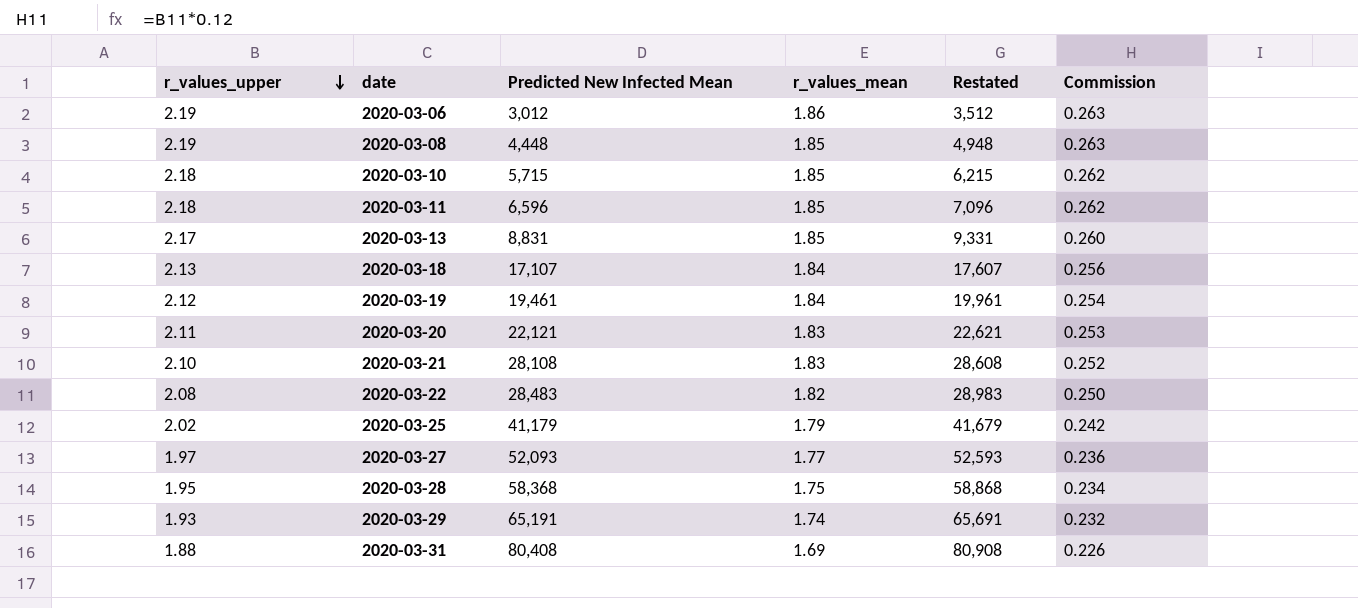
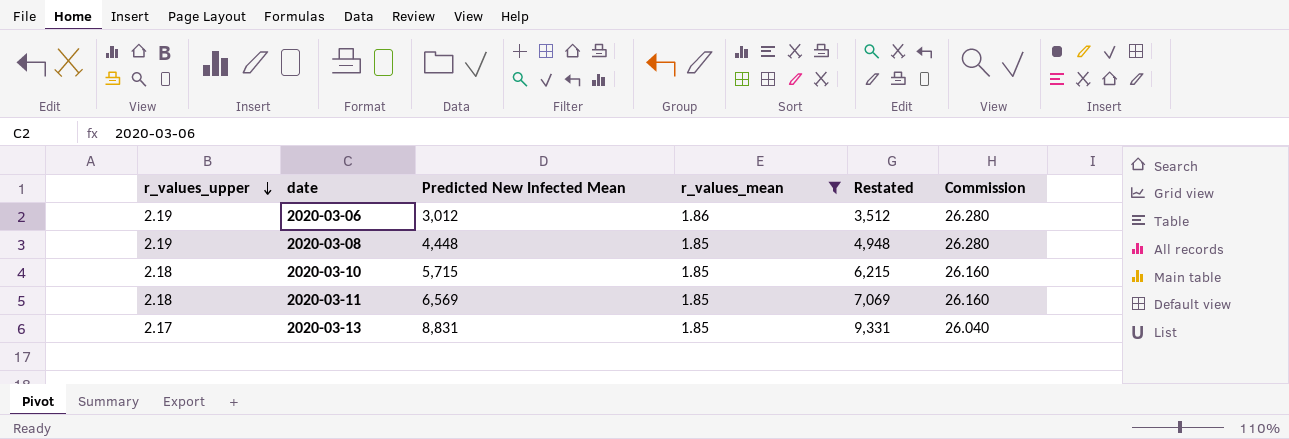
filter: none -> r_values_mean >= 1.85
column Commission | formula: [r_values_upper] * 0.12 -> [r_values_upper] * 12
2020-03-11 | Predicted New Infected Mean: 6,596 -> 6,569
2020-03-11 | Restated: 7,096 -> 7,069

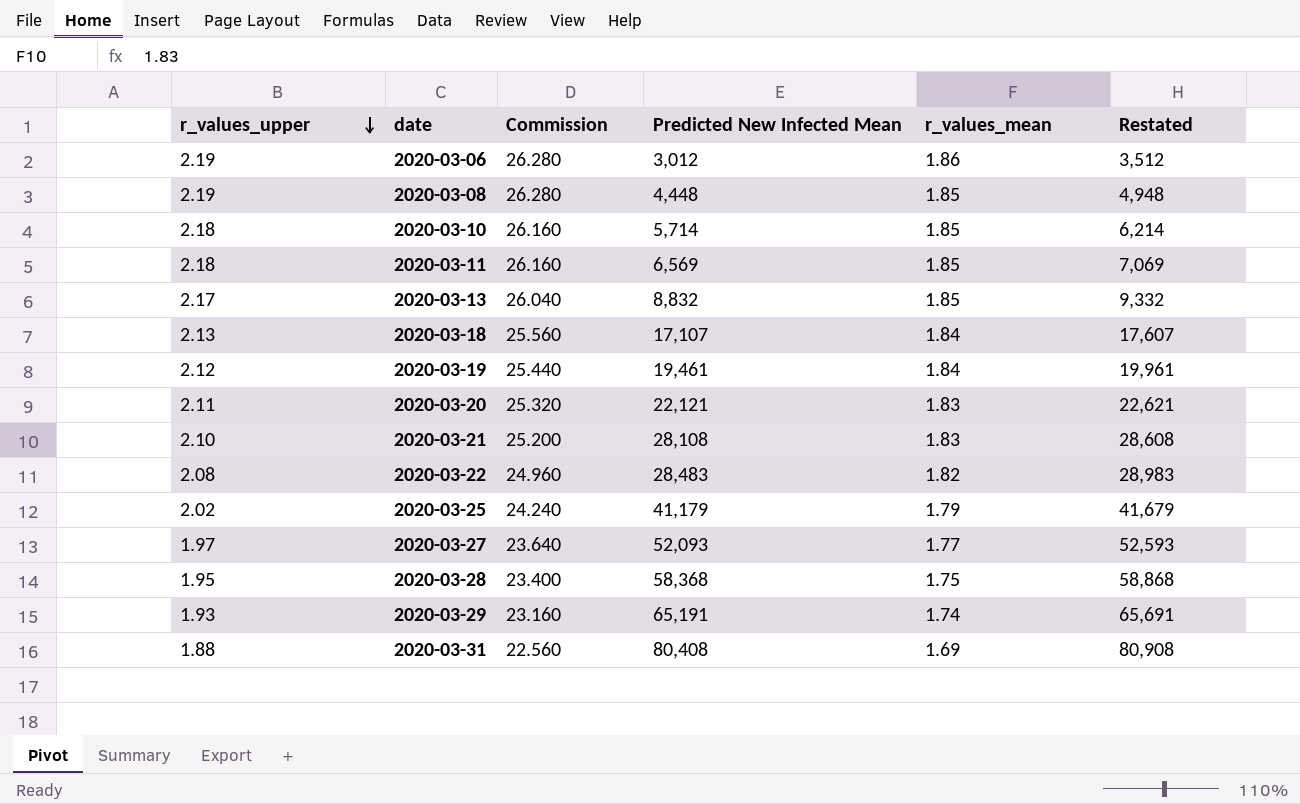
filter: r_values_mean >= 1.85 -> none
column Commission | position: 6 -> 3
2020-03-10 | Predicted New Infected Mean: 5,715 -> 5,714
2020-03-10 | Restated: 6,215 -> 6,214
2020-03-13 | Predicted New Infected Mean: 8,831 -> 8,832
2020-03-13 | Restated: 9,331 -> 9,332

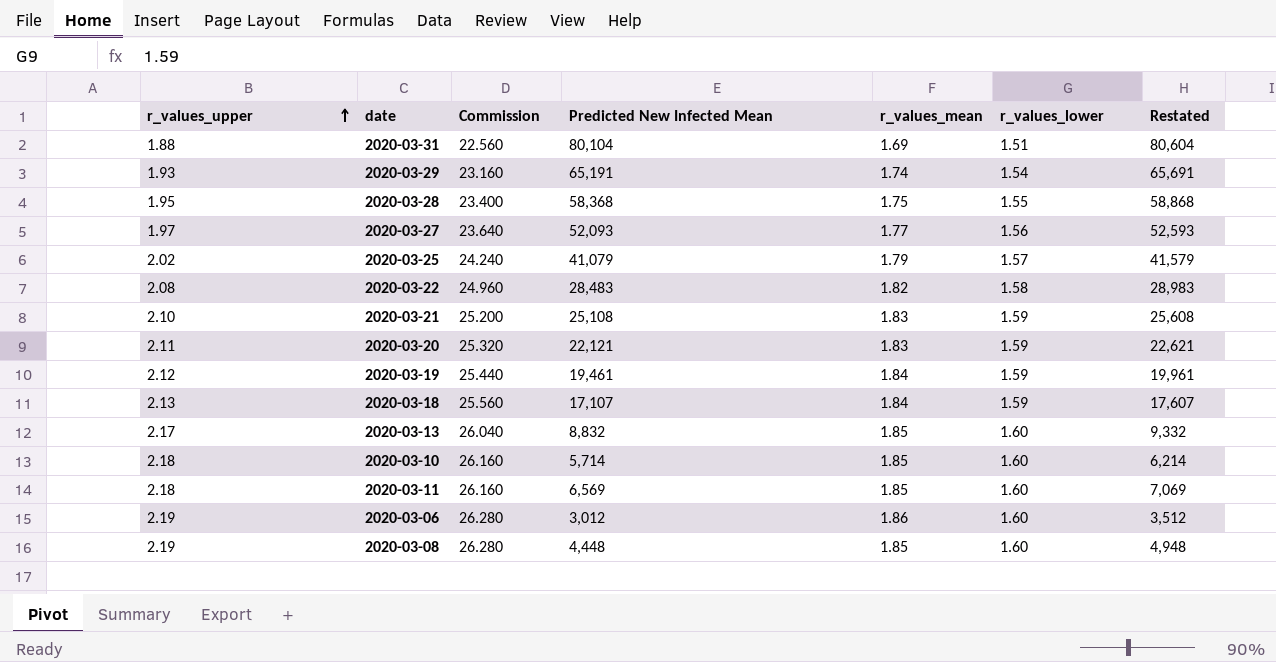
row order: r_values_upper descending -> r_values_upper ascending
column r_values_lower | position: none -> 6
2020-03-31 | Predicted New Infected Mean: 80,408 -> 80,104
2020-03-31 | Restated: 80,908 -> 80,604
2020-03-25 | Predicted New Infected Mean: 41,179 -> 41,079
2020-03-25 | Restated: 41,679 -> 41,579
2020-03-21 | Predicted New Infected Mean: 28,108 -> 25,108
2020-03-21 | Restated: 28,608 -> 25,608

